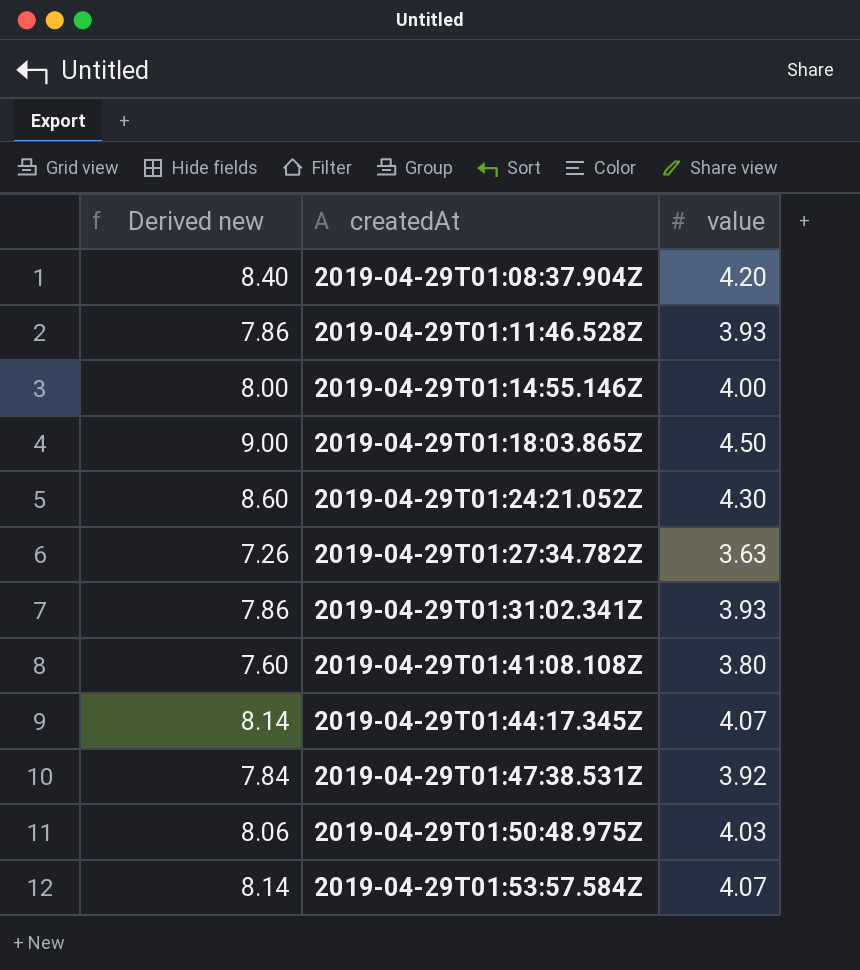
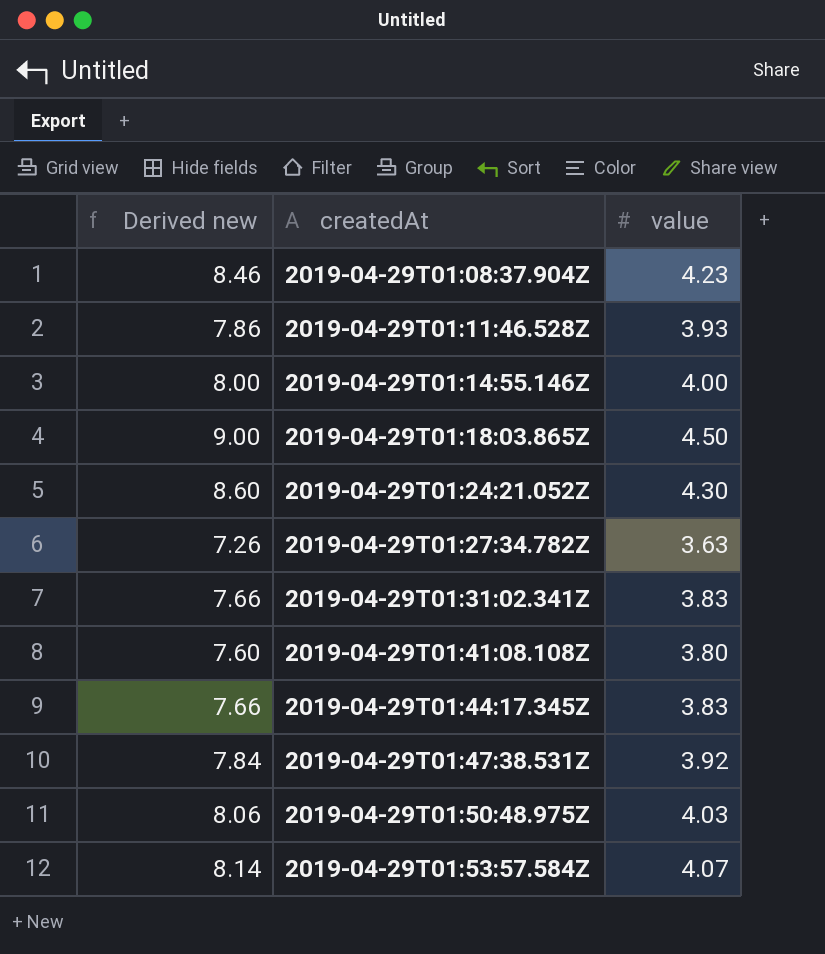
2019-04-29T01:08:37.904Z | Derived new: 8.40 -> 8.46
2019-04-29T01:08:37.904Z | value: 4.20 -> 4.23
2019-04-29T01:31:02.341Z | Derived new: 7.86 -> 7.66
2019-04-29T01:31:02.341Z | value: 3.93 -> 3.83
2019-04-29T01:44:17.345Z | Derived new: 8.14 -> 7.66
2019-04-29T01:44:17.345Z | value: 4.07 -> 3.83

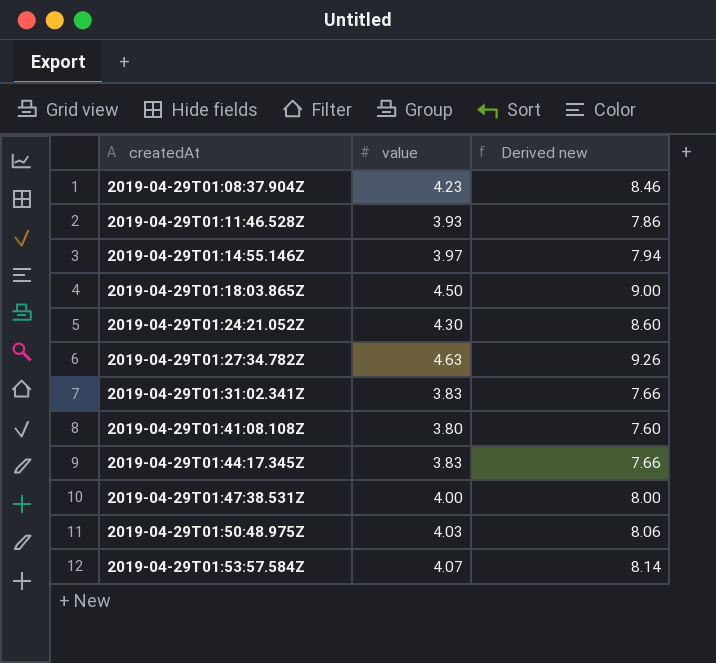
column Derived new | position: 1 -> 3
2019-04-29T01:14:55.146Z | value: 4.00 -> 3.97
2019-04-29T01:14:55.146Z | Derived new: 8.00 -> 7.94
2019-04-29T01:27:34.782Z | value: 3.63 -> 4.63
2019-04-29T01:27:34.782Z | Derived new: 7.26 -> 9.26
2019-04-29T01:47:38.531Z | value: 3.92 -> 4.00
2019-04-29T01:47:38.531Z | Derived new: 7.84 -> 8.00

